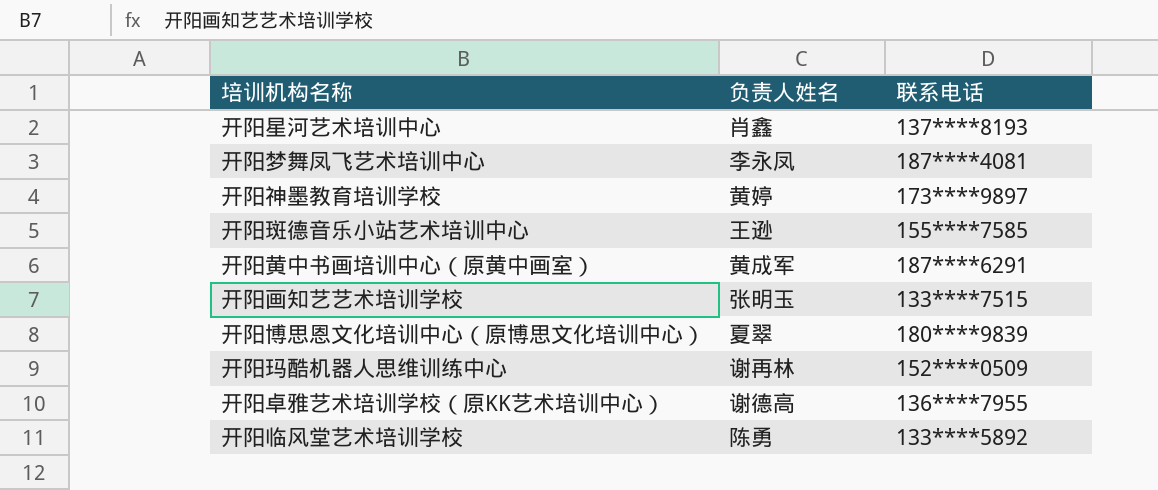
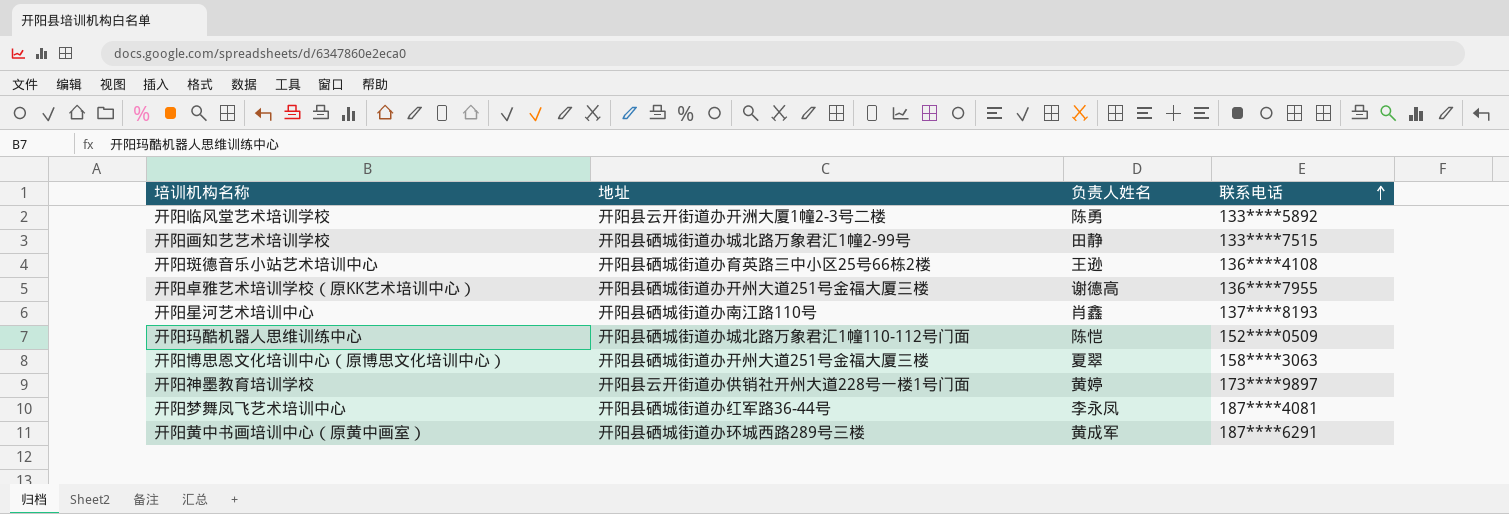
row order: none -> 联系电话 ascending
column 地址 | position: none -> 2
开阳画知艺艺术培训学校 | 负责人姓名: 张明玉 -> 田静
开阳斑德音乐小站艺术培训中心 | 联系电话: 155****7585 -> 136****4108
开阳玛酷机器人思维训练中心 | 负责人姓名: 谢再林 -> 陈恺
开阳博思恩文化培训中心（原博思文化培训中心） | 联系电话: 180****9839 -> 158****3063

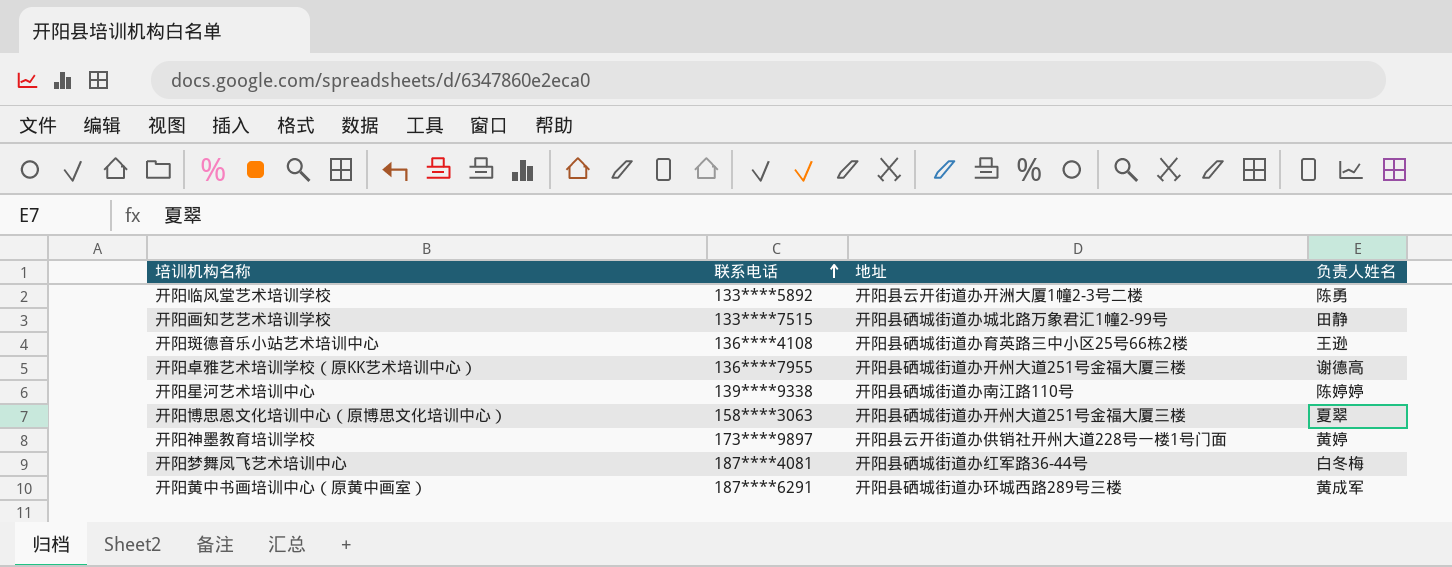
column 联系电话 | position: 4 -> 2
row 开阳玛酷机器人思维训练中心: 开阳县硒城街道办城北路万象君汇1幢110-112号门面 | 陈恺 | 152****0509 -> none
开阳星河艺术培训中心 | 联系电话: 137****8193 -> 139****9338
开阳星河艺术培训中心 | 负责人姓名: 肖鑫 -> 陈婷婷
开阳梦舞凤飞艺术培训中心 | 负责人姓名: 李永凤 -> 白冬梅

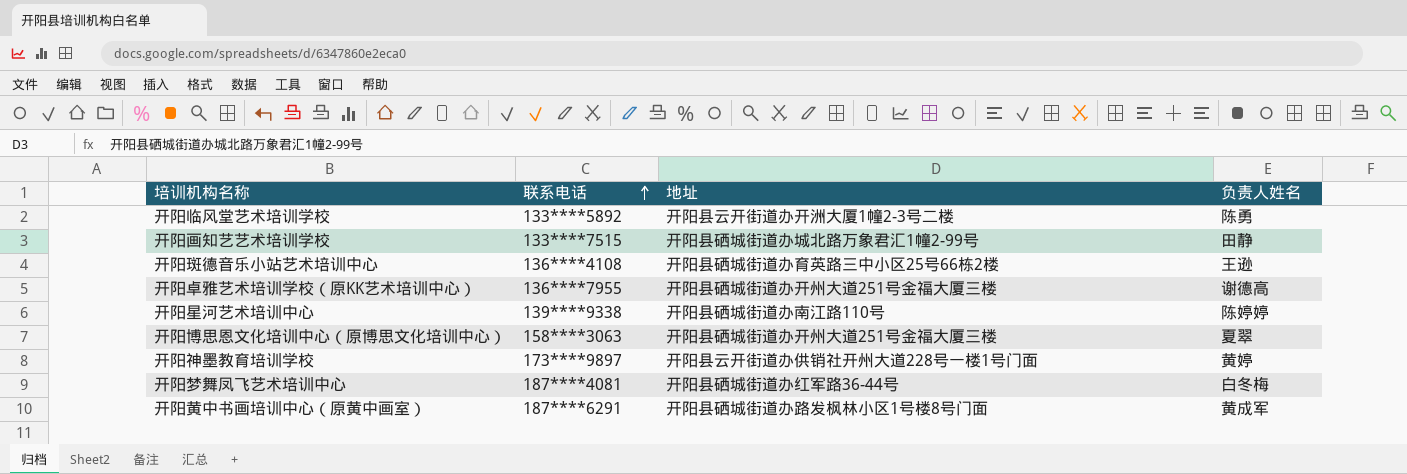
开阳黄中书画培训中心（原黄中画室） | 地址: 开阳县硒城街道办环城西路289号三楼 -> 开阳县硒城街道办路发枫林小区1号楼8号门面

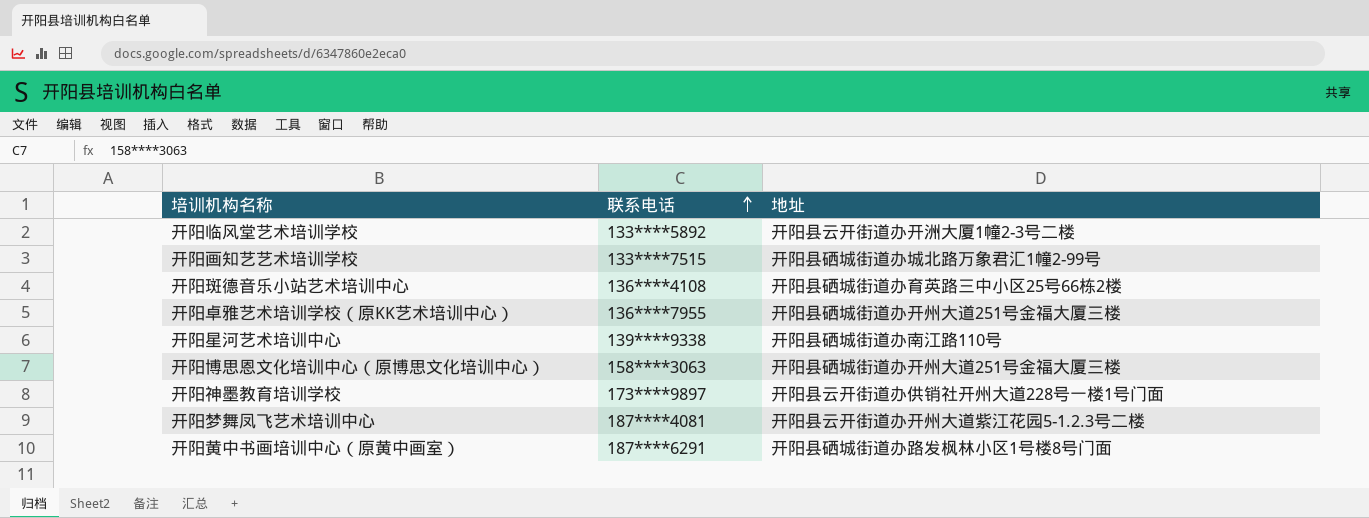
column 负责人姓名 | position: 4 -> none
开阳梦舞凤飞艺术培训中心 | 地址: 开阳县硒城街道办红军路36-44号 -> 开阳县云开街道办开州大道紫江花园5-1.2.3号二楼

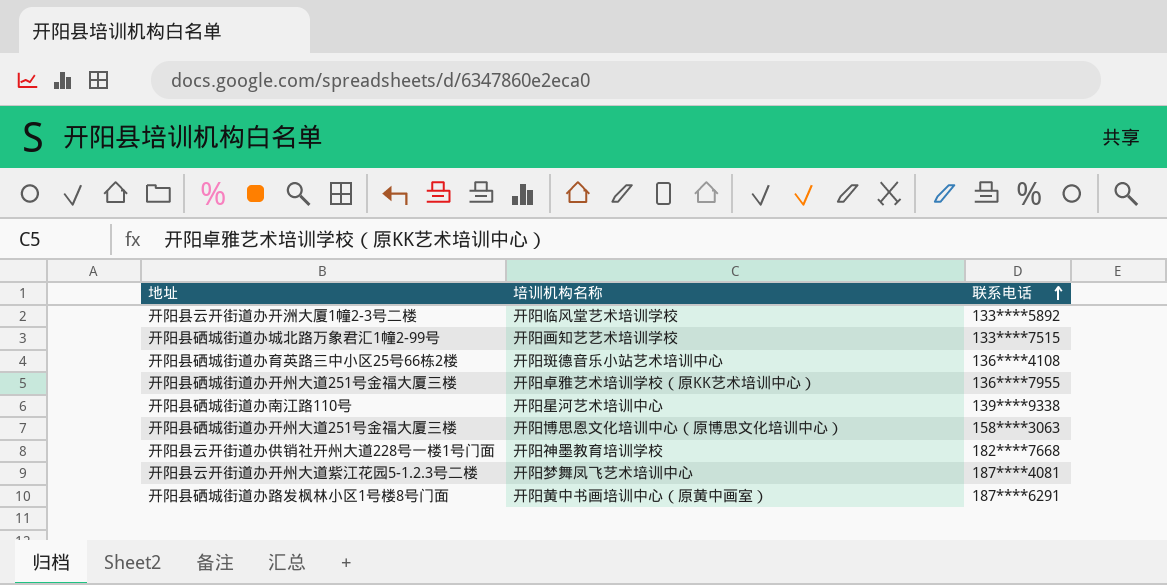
column 地址 | position: 3 -> 1
开阳神墨教育培训学校 | 联系电话: 173****9897 -> 182****7668

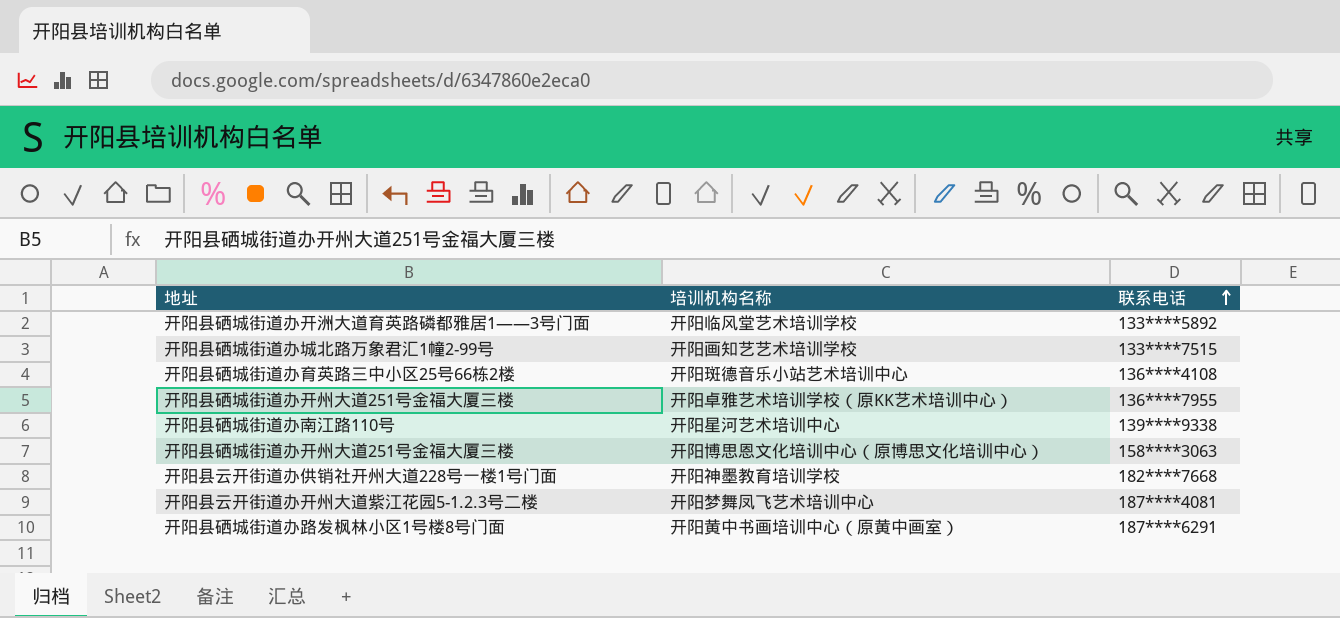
开阳临风堂艺术培训学校 | 地址: 开阳县云开街道办开洲大厦1幢2-3号二楼 -> 开阳县硒城街道办开洲大道育英路磷都雅居1——3号门面

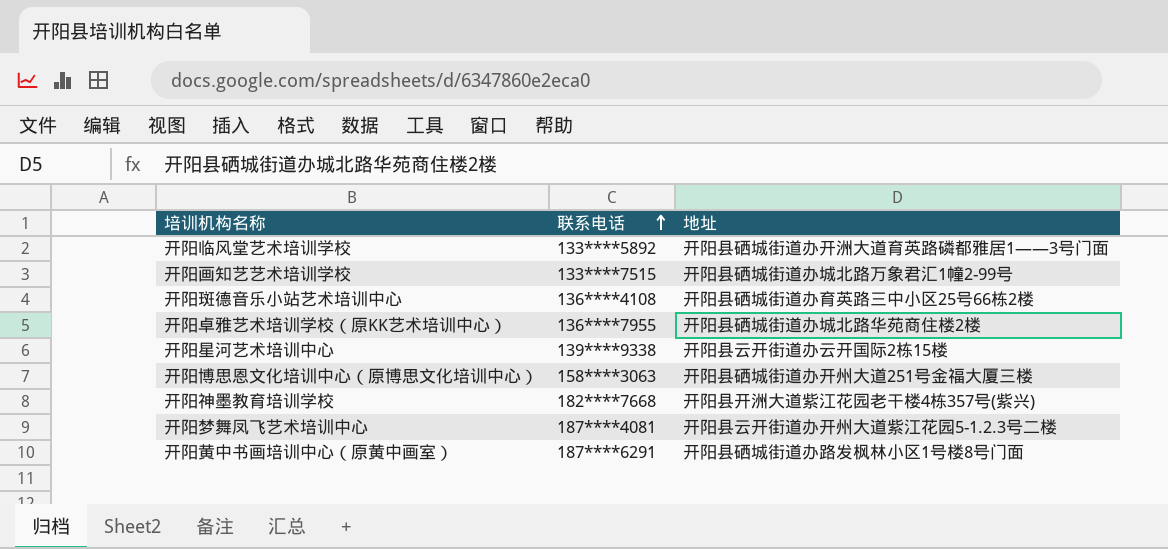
column 地址 | position: 1 -> 3
开阳卓雅艺术培训学校（原KK艺术培训中心） | 地址: 开阳县硒城街道办开州大道251号金福大厦三楼 -> 开阳县硒城街道办城北路华苑商住楼2楼
开阳星河艺术培训中心 | 地址: 开阳县硒城街道办南江路110号 -> 开阳县云开街道办云开国际2栋15楼
开阳神墨教育培训学校 | 地址: 开阳县云开街道办供销社开州大道228号一楼1号门面 -> 开阳县开洲大道紫江花园老干楼4栋357号(紫兴)

